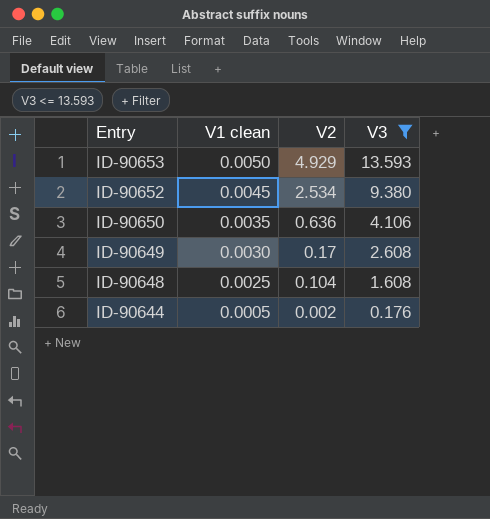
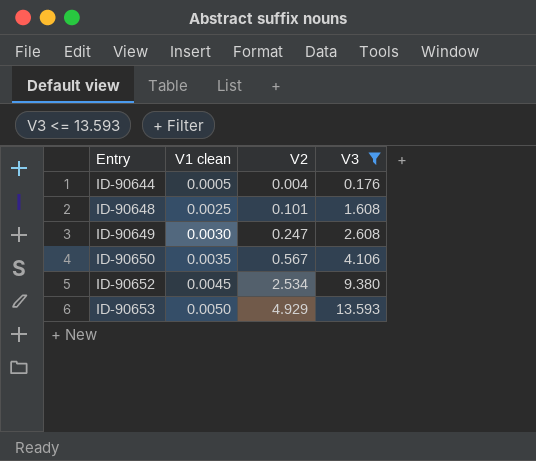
row order: Entry descending -> Entry ascending
ID-90644 | V2: 0.002 -> 0.004
ID-90648 | V2: 0.104 -> 0.101
ID-90649 | V2: 0.17 -> 0.247
ID-90650 | V2: 0.636 -> 0.567

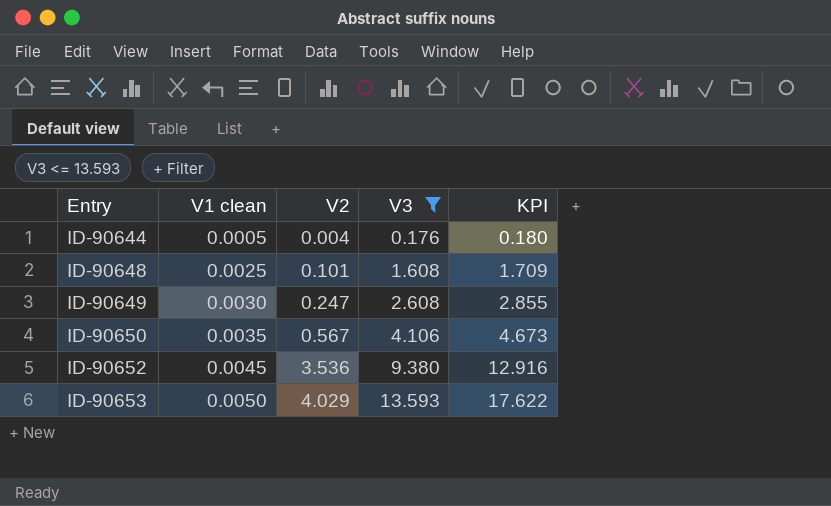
column KPI | formula: none -> [V2] + [V3]
ID-90652 | V2: 2.534 -> 3.536
ID-90653 | V2: 4.929 -> 4.029

